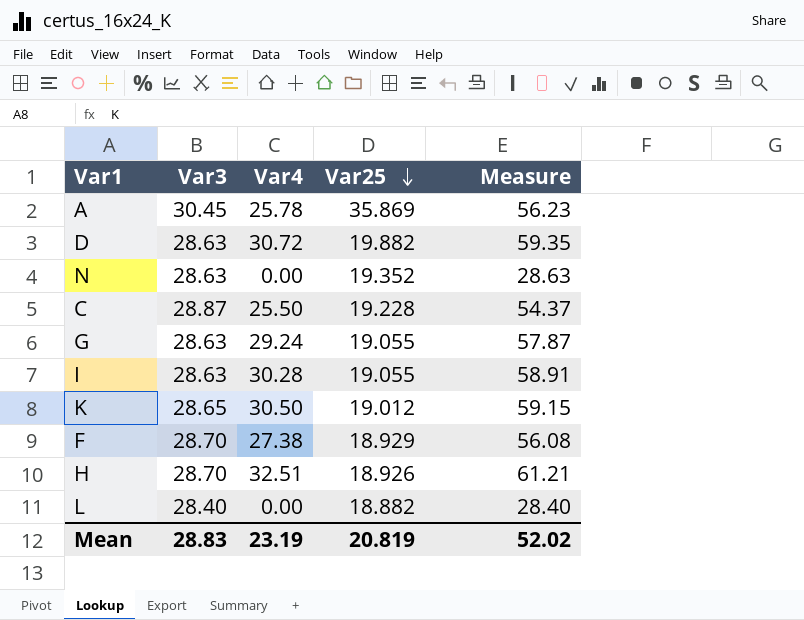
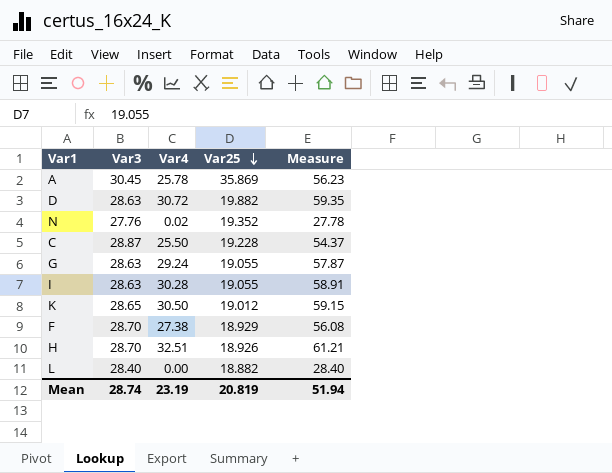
N | Var3: 28.63 -> 27.76
N | Var4: 0.00 -> 0.02
N | Measure: 28.63 -> 27.78
Mean | Var3: 28.83 -> 28.74
Mean | Measure: 52.02 -> 51.94

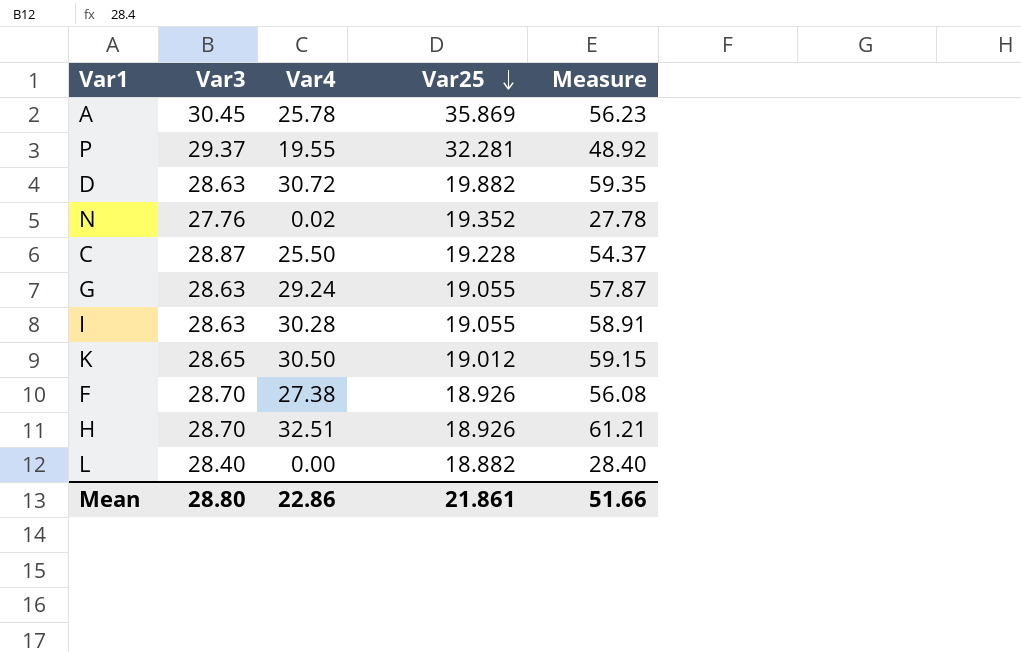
row P: none -> 29.37 | 19.55 | 32.281 | 48.92
F | Var25: 18.929 -> 18.926
Mean | Var3: 28.74 -> 28.80
Mean | Var4: 23.19 -> 22.86
Mean | Var25: 20.819 -> 21.861
Mean | Measure: 51.94 -> 51.66

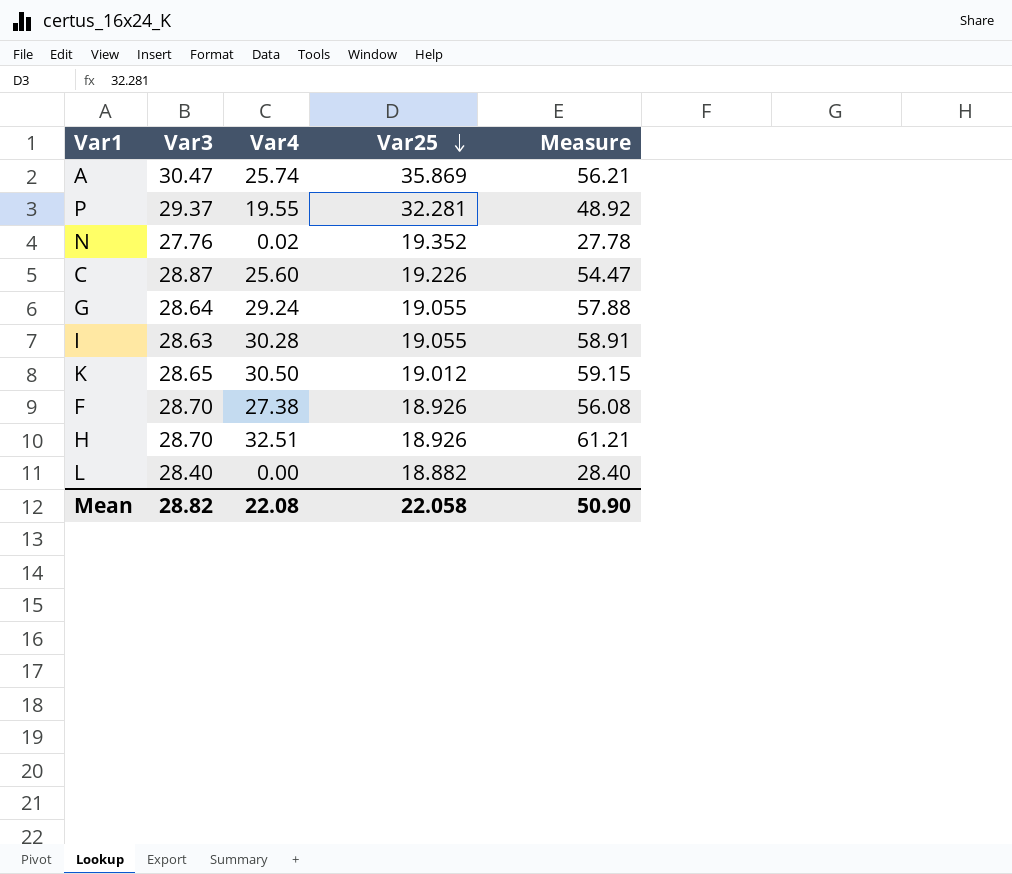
row D: 28.63 | 30.72 | 19.882 | 59.35 -> none
A | Var3: 30.45 -> 30.47
A | Var4: 25.78 -> 25.74
A | Measure: 56.23 -> 56.21
C | Var4: 25.50 -> 25.60
C | Var25: 19.228 -> 19.226
C | Measure: 54.37 -> 54.47
G | Var3: 28.63 -> 28.64
G | Measure: 57.87 -> 57.88
Mean | Var3: 28.80 -> 28.82
Mean | Var4: 22.86 -> 22.08
Mean | Var25: 21.861 -> 22.058
Mean | Measure: 51.66 -> 50.90

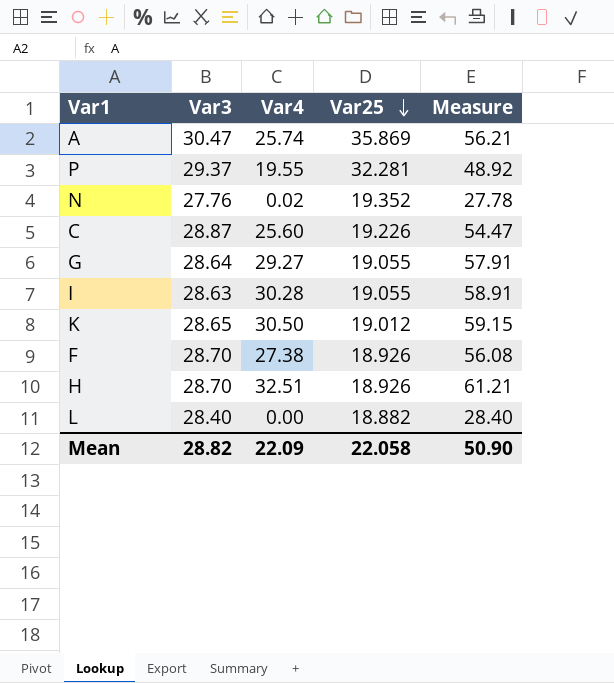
G | Var4: 29.24 -> 29.27
G | Measure: 57.88 -> 57.91
Mean | Var4: 22.08 -> 22.09

